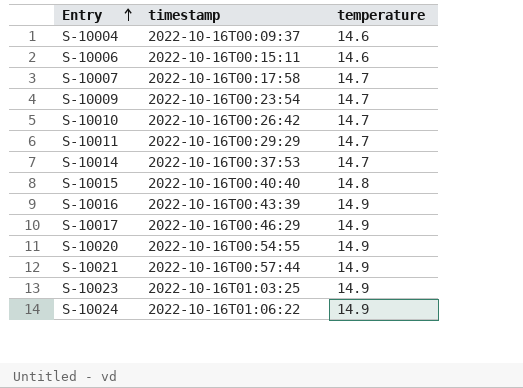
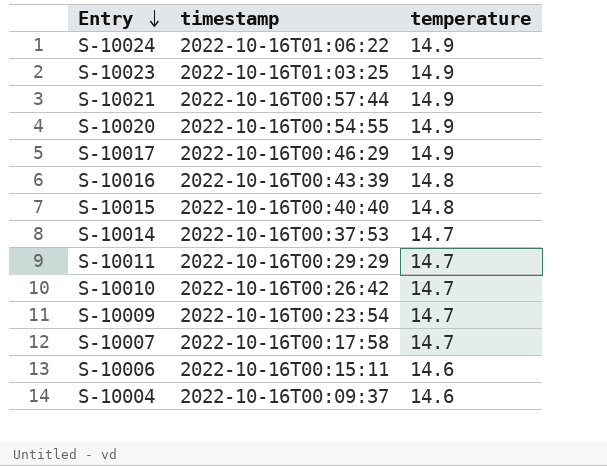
row order: Entry ascending -> Entry descending
S-10016 | temperature: 14.9 -> 14.8

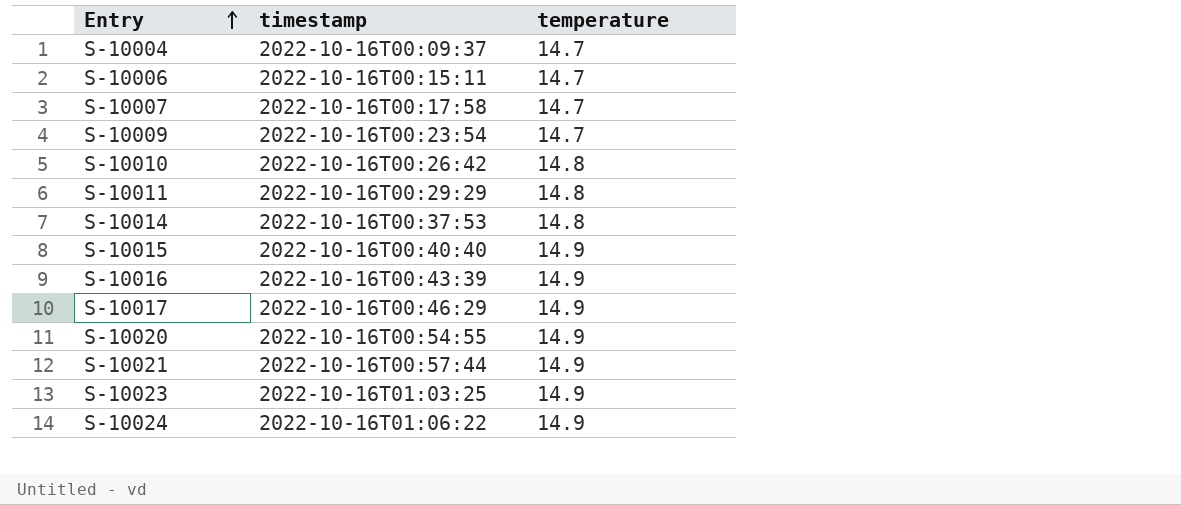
row order: Entry descending -> Entry ascending
S-10004 | temperature: 14.6 -> 14.7
S-10006 | temperature: 14.6 -> 14.7
S-10010 | temperature: 14.7 -> 14.8
S-10011 | temperature: 14.7 -> 14.8
S-10014 | temperature: 14.7 -> 14.8
S-10015 | temperature: 14.8 -> 14.9
S-10016 | temperature: 14.8 -> 14.9

